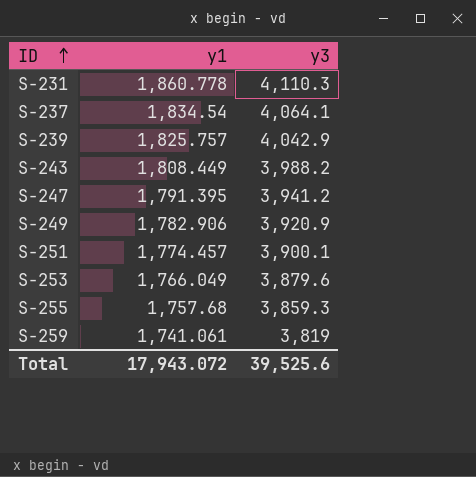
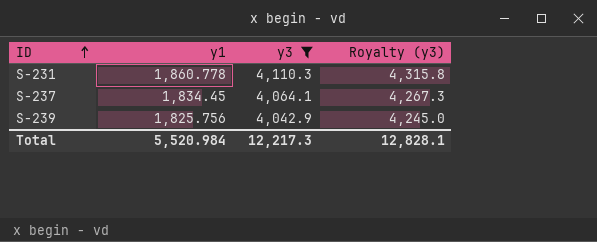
filter: none -> y3 >= 4,042.9
column Royalty (y3) | formula: none -> [y3] * 1.05
S-237 | y1: 1,834.54 -> 1,834.45
S-239 | y1: 1,825.757 -> 1,825.756
Total | y1: 17,943.072 -> 5,520.984
Total | y3: 39,525.6 -> 12,217.3

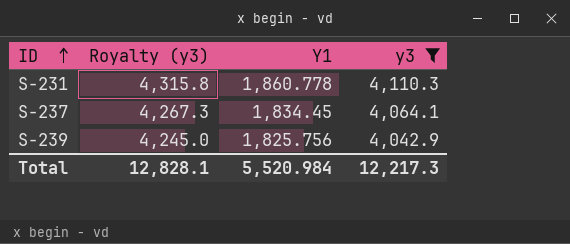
column Royalty (y3) | position: 4 -> 2
column name: y1 -> Y1

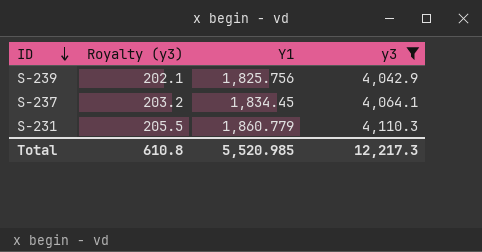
row order: ID ascending -> ID descending
column Royalty (y3) | formula: [y3] * 1.05 -> [y3] * 0.05
S-231 | Y1: 1,860.778 -> 1,860.779
Total | Royalty (y3): 12,828.1 -> 610.8
Total | Y1: 5,520.984 -> 5,520.985

